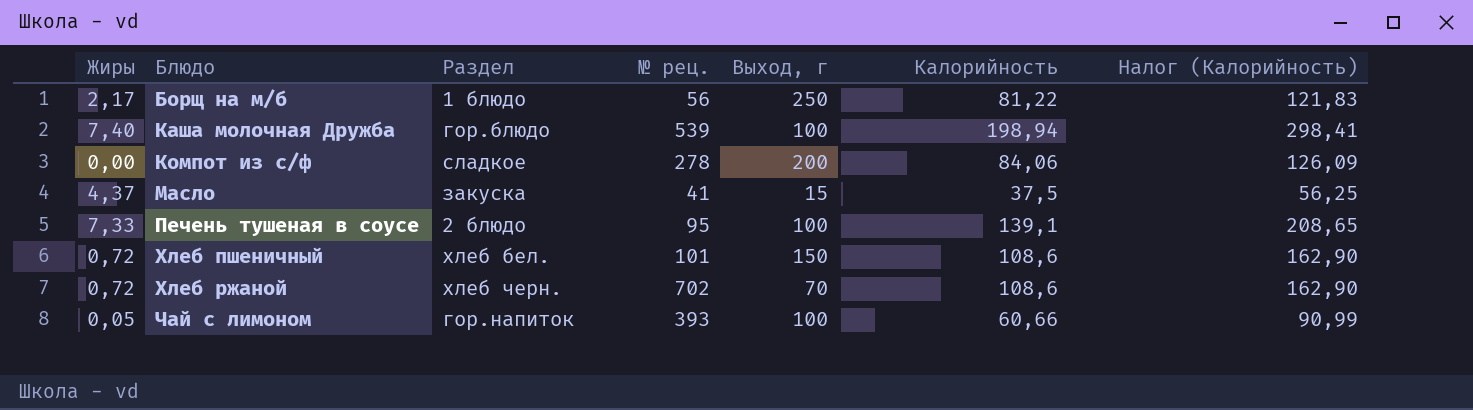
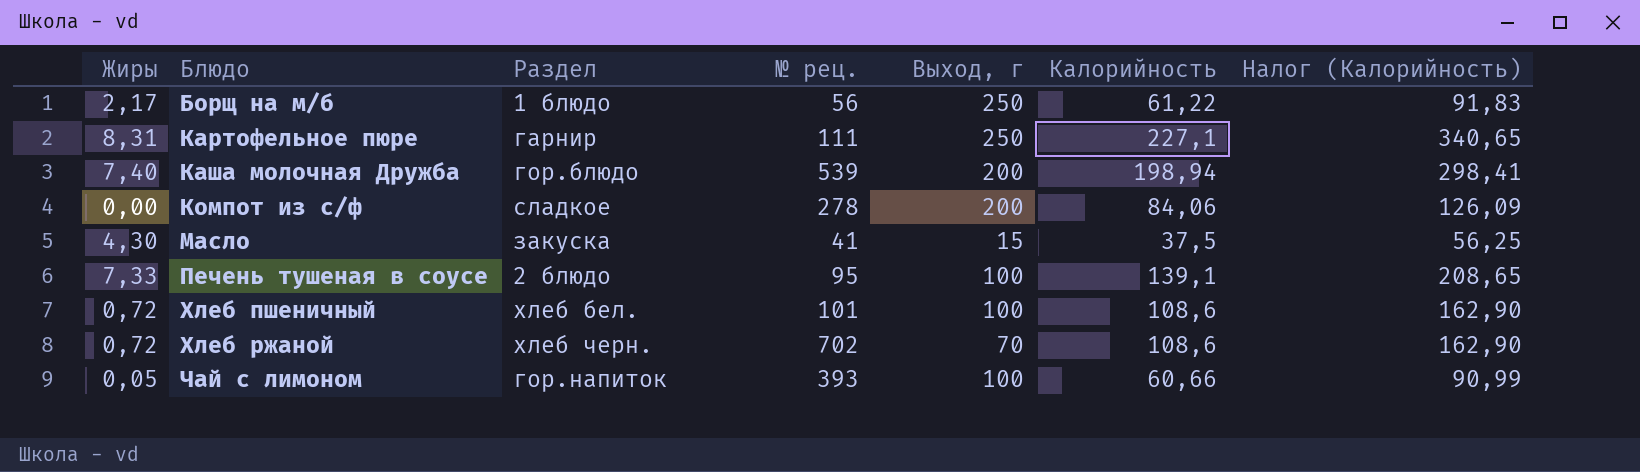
Борщ на м/б | Калорийность: 81,22 -> 61,22
Борщ на м/б | Налог (Калорийность): 121,83 -> 91,83
row Картофельное пюре: none -> 8,31 | гарнир | 111 | 250 | 227,1 | 340,65
Каша молочная Дружба | Выход, г: 100 -> 200
Масло | Жиры: 4,37 -> 4,30
Хлеб пшеничный | Выход, г: 150 -> 100

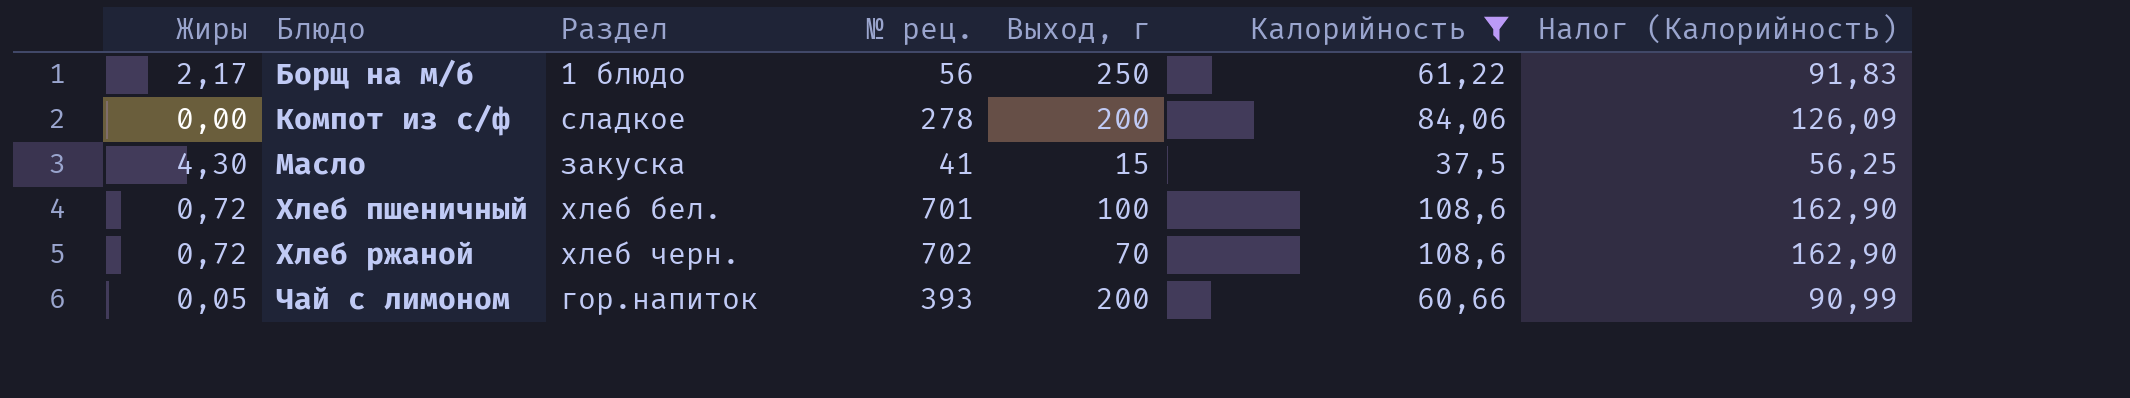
filter: none -> Калорийность <= 108,6
Хлеб пшеничный | № рец.: 101 -> 701
Чай с лимоном | Выход, г: 100 -> 200

